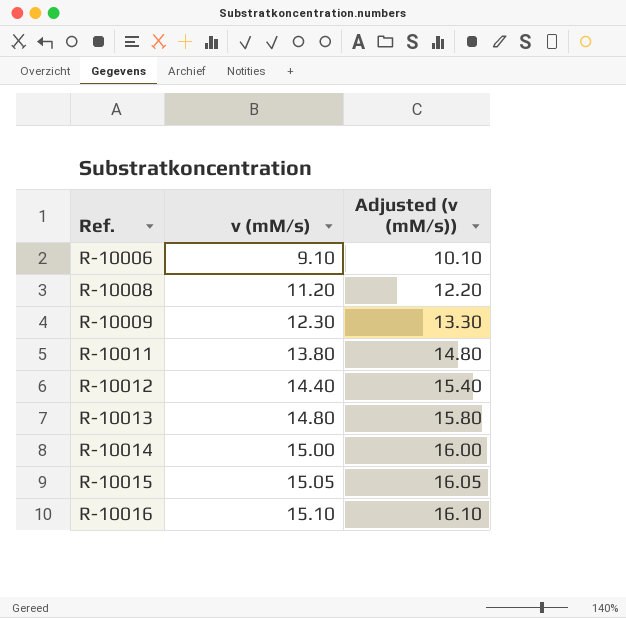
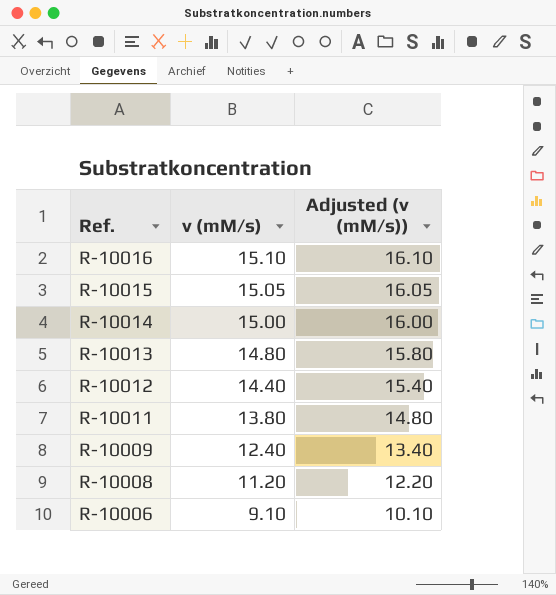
row order: Ref. ascending -> Ref. descending
R-10009 | v (mM/s): 12.30 -> 12.40
R-10009 | Adjusted (v (mM/s)): 13.30 -> 13.40

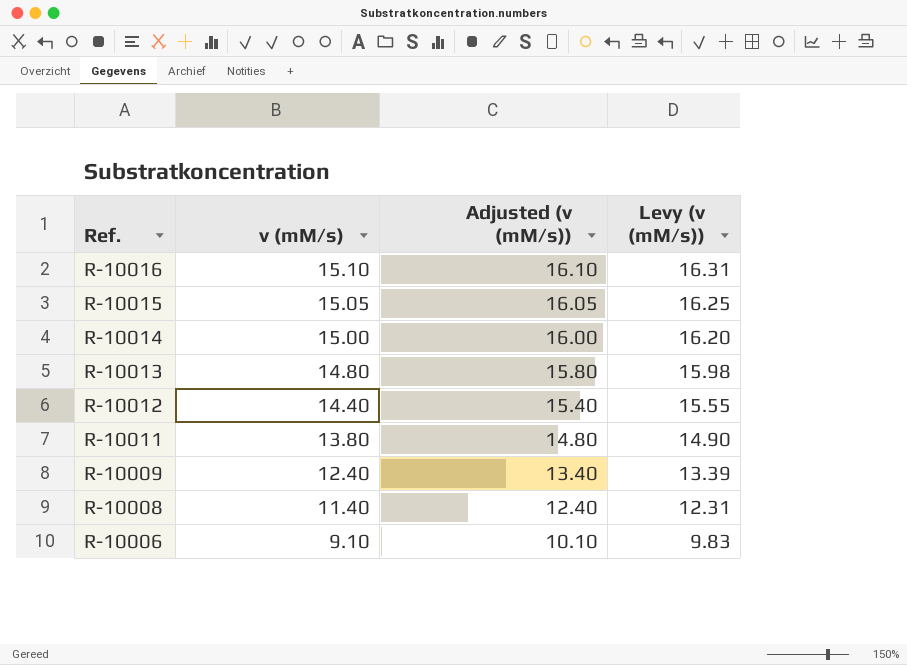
column Levy (v (mM/s)) | formula: none -> [v (mM/s)] * 1.08
R-10008 | v (mM/s): 11.20 -> 11.40
R-10008 | Adjusted (v (mM/s)): 12.20 -> 12.40

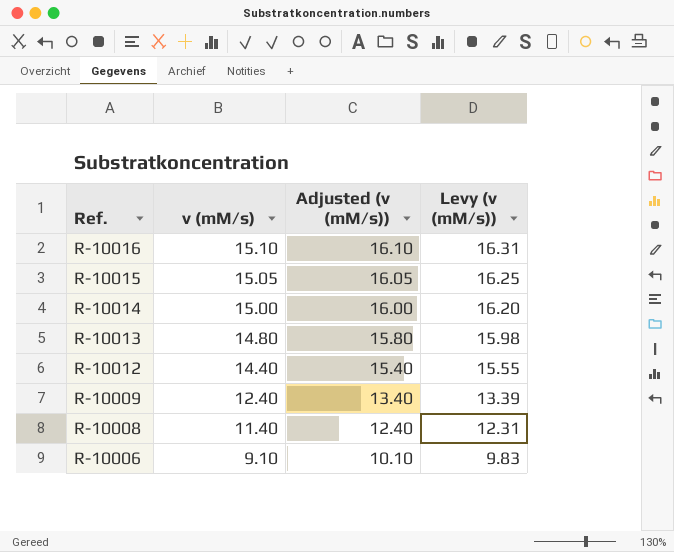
row R-10011: 13.80 | 14.80 | 14.90 -> none

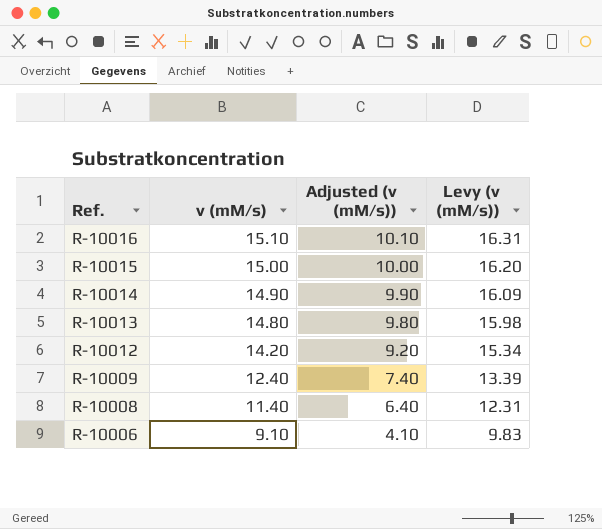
column Adjusted (v (mM/s)) | formula: [v (mM/s)] + 1 -> [v (mM/s)] - 5
R-10015 | v (mM/s): 15.05 -> 15.00
R-10015 | Levy (v (mM/s)): 16.25 -> 16.20
R-10014 | v (mM/s): 15.00 -> 14.90
R-10014 | Levy (v (mM/s)): 16.20 -> 16.09
R-10012 | v (mM/s): 14.40 -> 14.20
R-10012 | Levy (v (mM/s)): 15.55 -> 15.34

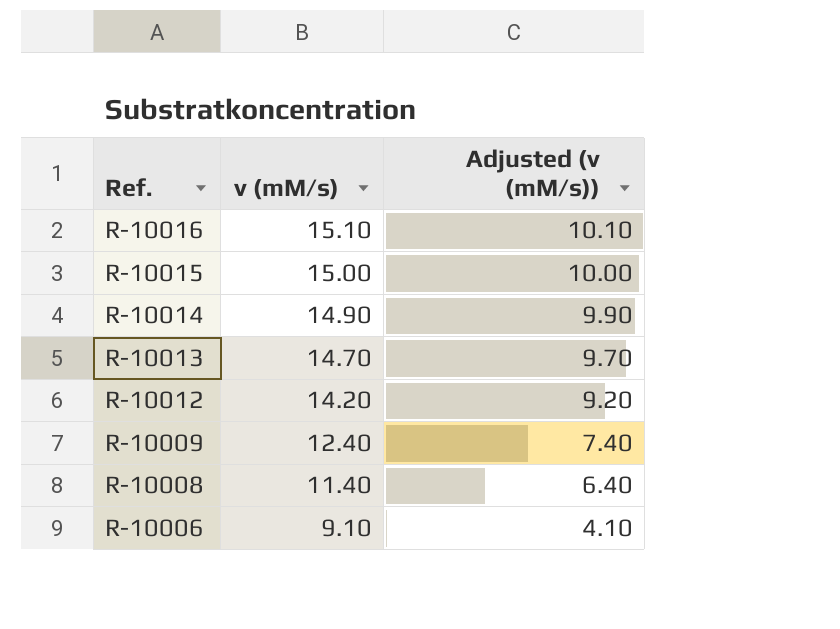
column Levy (v (mM/s)) | formula: [v (mM/s)] * 1.08 -> none
R-10013 | v (mM/s): 14.80 -> 14.70
R-10013 | Adjusted (v (mM/s)): 9.80 -> 9.70

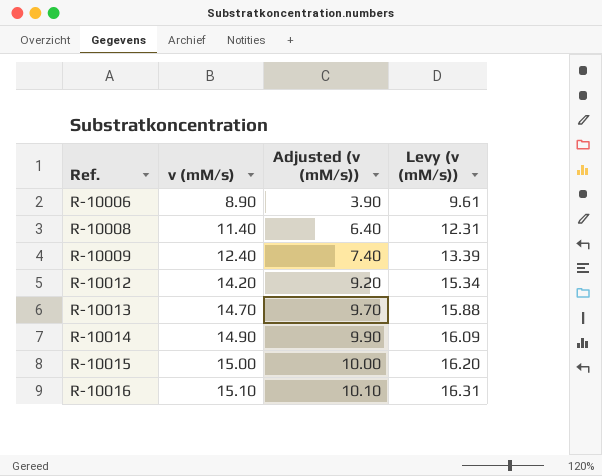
row order: Ref. descending -> Ref. ascending
column Levy (v (mM/s)) | formula: none -> [v (mM/s)] * 1.08
R-10006 | v (mM/s): 9.10 -> 8.90
R-10006 | Adjusted (v (mM/s)): 4.10 -> 3.90

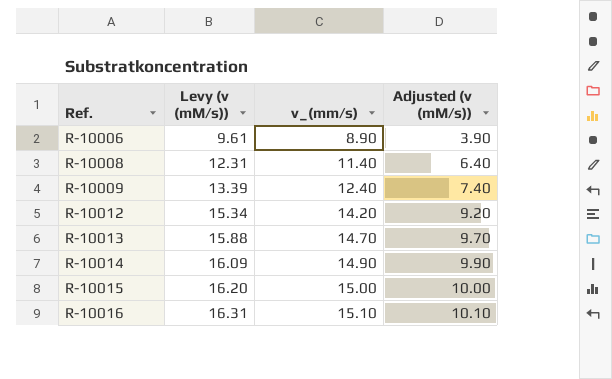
column Levy (v (mM/s)) | position: 4 -> 2
column name: v (mM/s) -> v_(mm/s)

